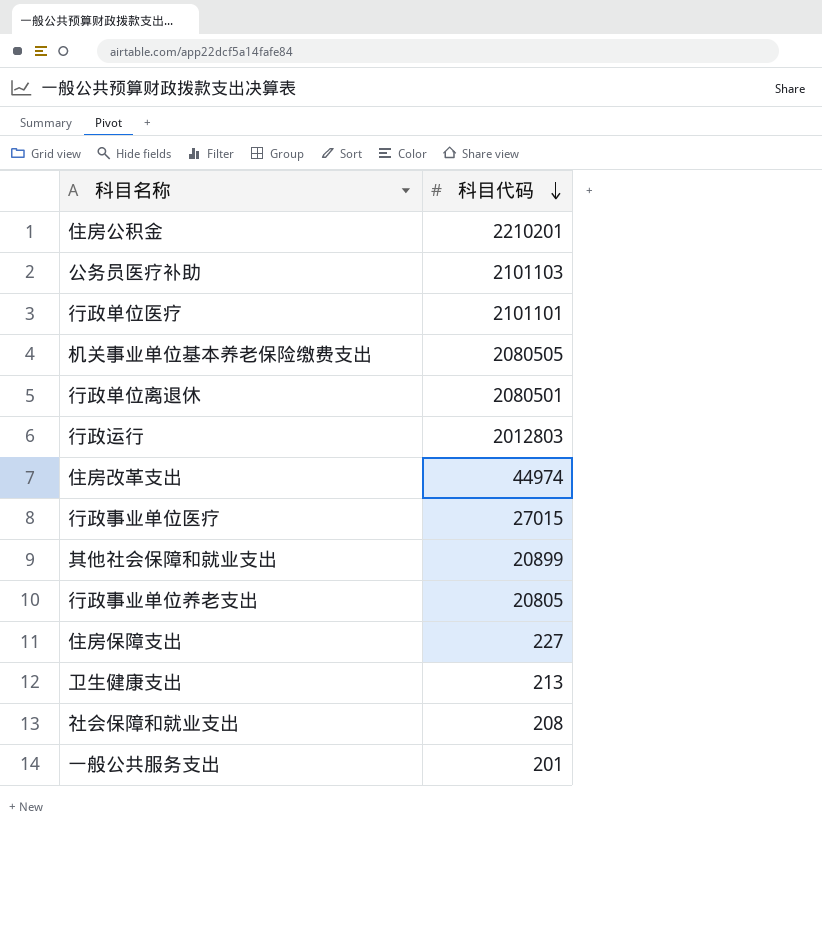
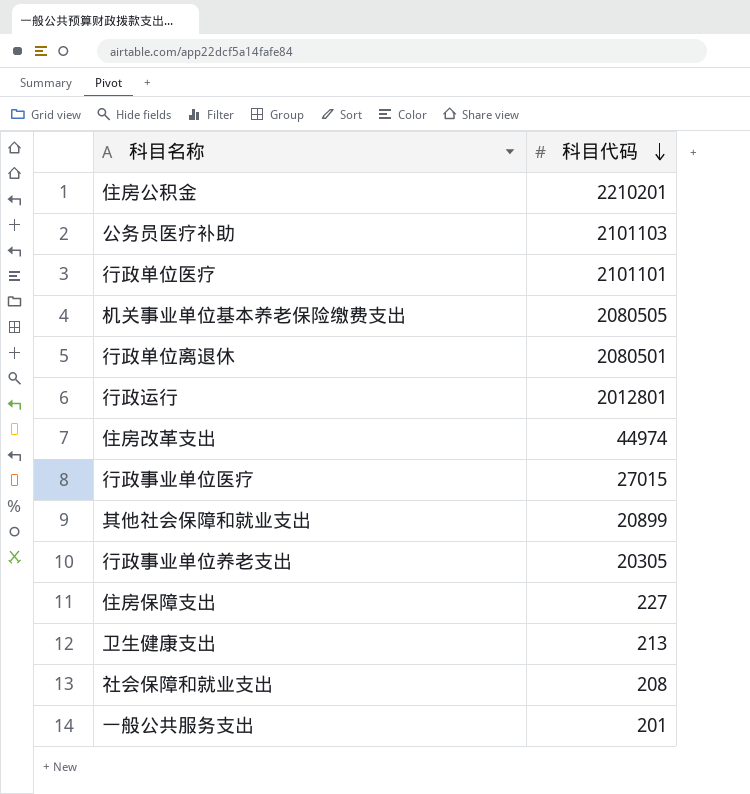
行政运行 | 科目代码: 2012803 -> 2012801
行政事业单位养老支出 | 科目代码: 20805 -> 20305

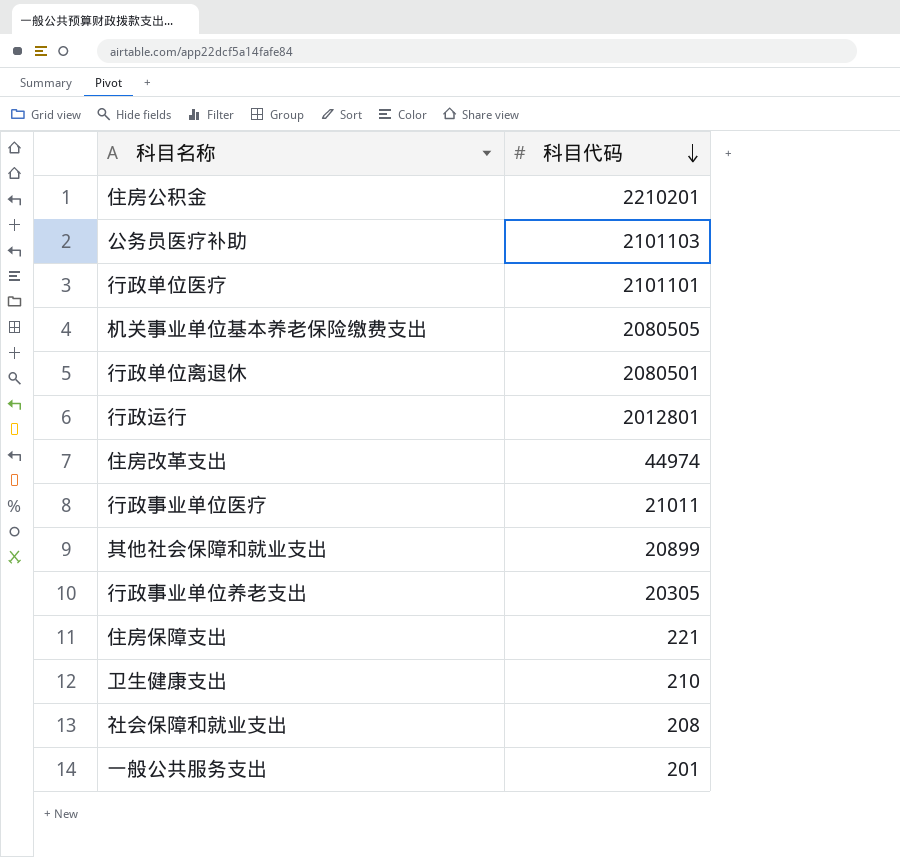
行政事业单位医疗 | 科目代码: 27015 -> 21011
住房保障支出 | 科目代码: 227 -> 221
卫生健康支出 | 科目代码: 213 -> 210

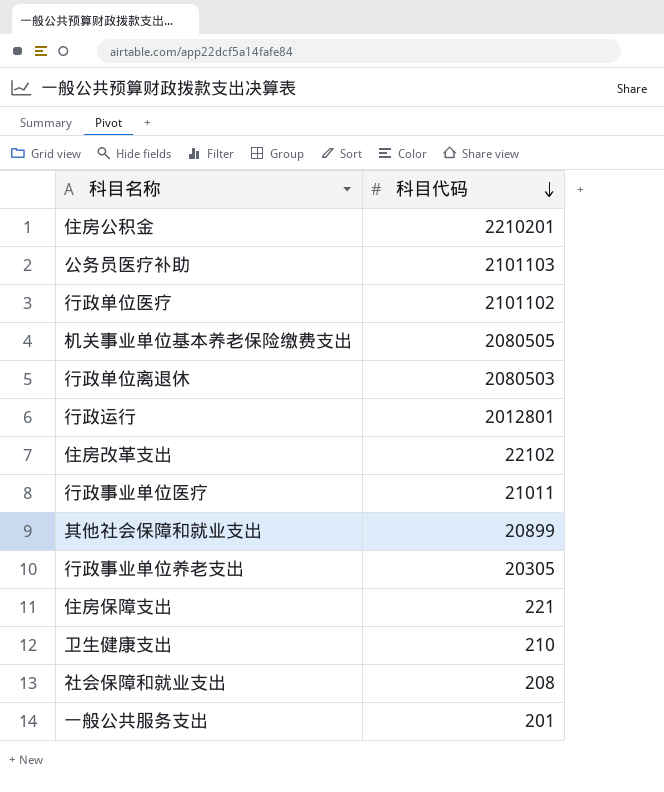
行政单位医疗 | 科目代码: 2101101 -> 2101102
行政单位离退休 | 科目代码: 2080501 -> 2080503
住房改革支出 | 科目代码: 44974 -> 22102

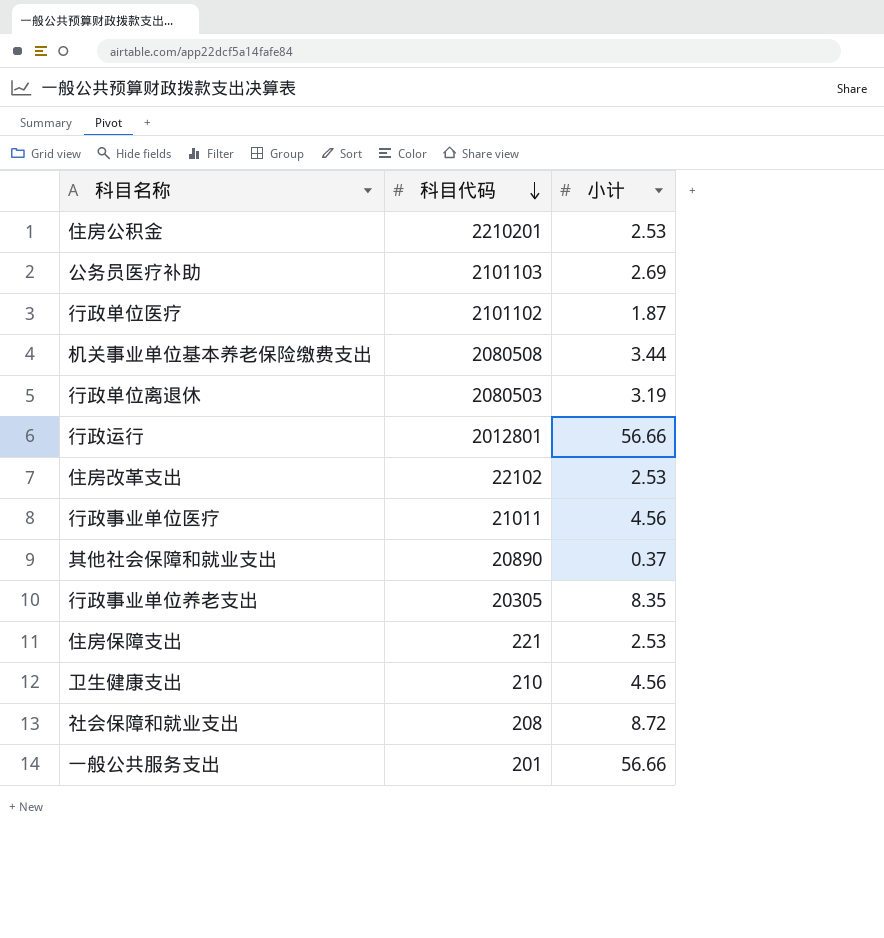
column 小计 | position: none -> 3
机关事业单位基本养老保险缴费支出 | 科目代码: 2080505 -> 2080508
其他社会保障和就业支出 | 科目代码: 20899 -> 20890

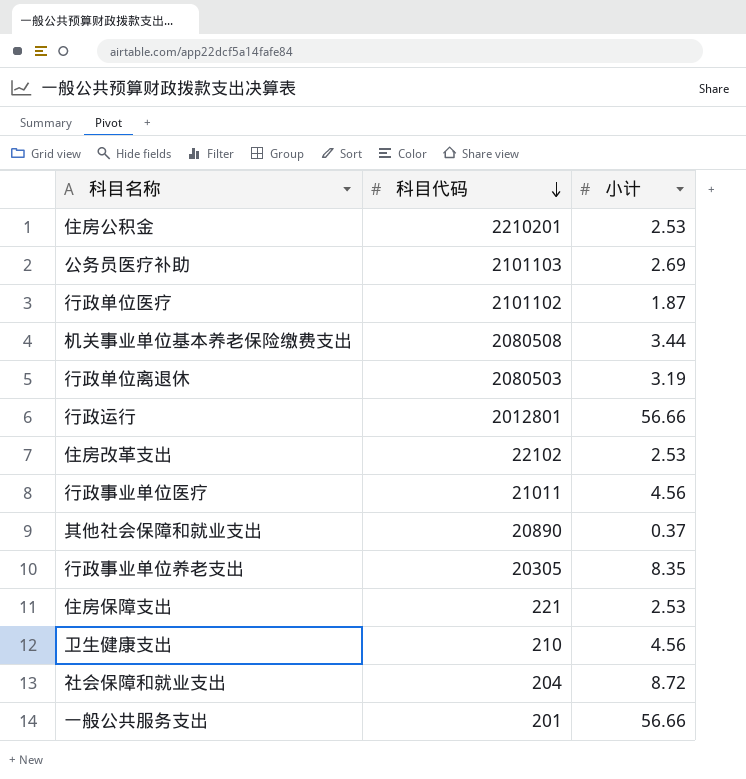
社会保障和就业支出 | 科目代码: 208 -> 204

